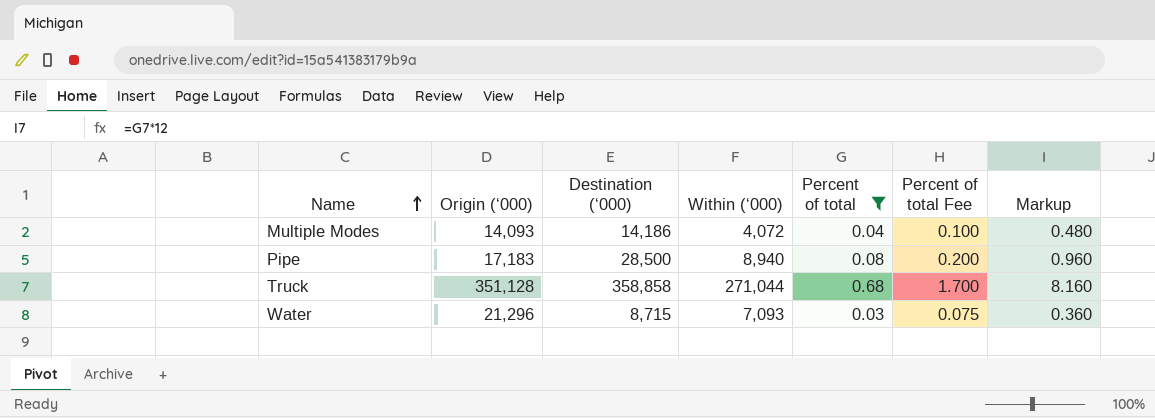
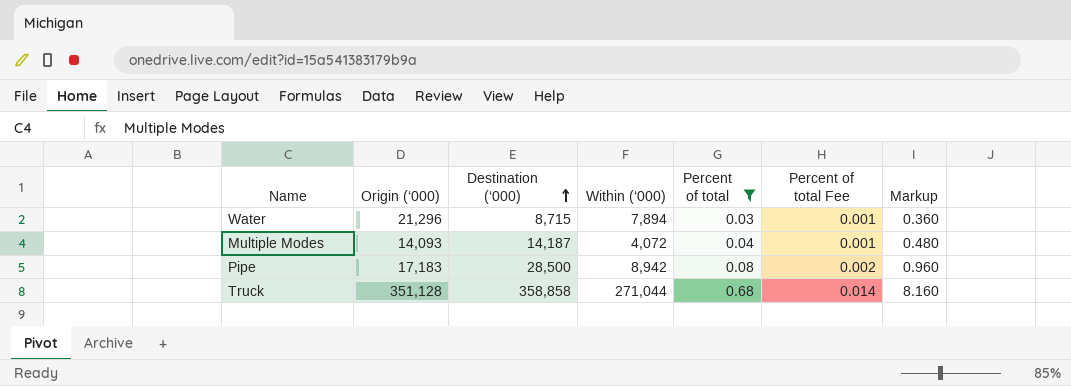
row order: Name ascending -> Destination (‘000) ascending
column Percent of total Fee | formula: [Percent of total] * 2.5 -> [Percent of total] * 0.02
Water | Within (‘000): 7,093 -> 7,894
Multiple Modes | Destination (‘000): 14,186 -> 14,187
Pipe | Within (‘000): 8,940 -> 8,942

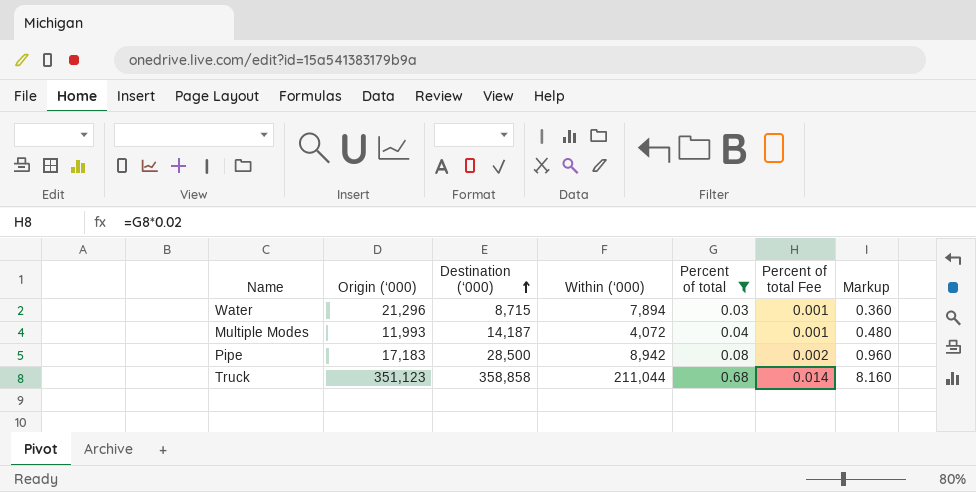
Multiple Modes | Origin (‘000): 14,093 -> 11,993
Truck | Origin (‘000): 351,128 -> 351,123
Truck | Within (‘000): 271,044 -> 211,044

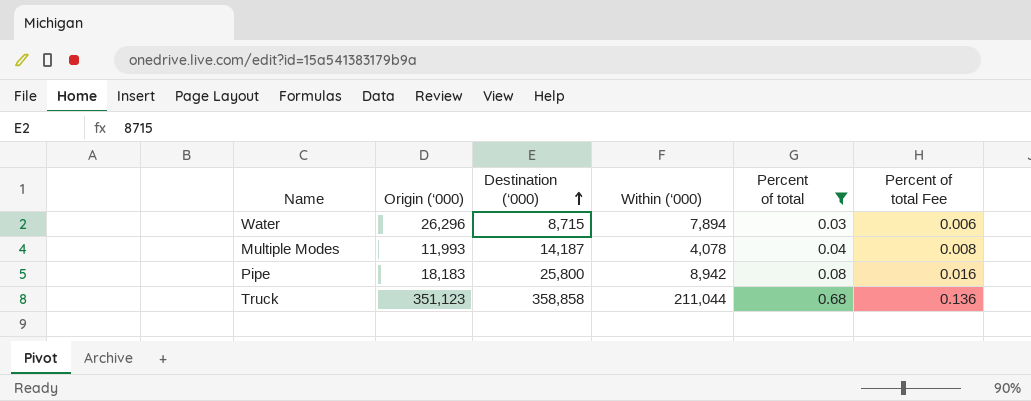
column Markup | formula: [Percent of total] * 12 -> none
column Percent of total Fee | formula: [Percent of total] * 0.02 -> [Percent of total] * 0.2
Water | Origin (‘000): 21,296 -> 26,296
Multiple Modes | Within (‘000): 4,072 -> 4,078
Pipe | Origin (‘000): 17,183 -> 18,183
Pipe | Destination (‘000): 28,500 -> 25,800

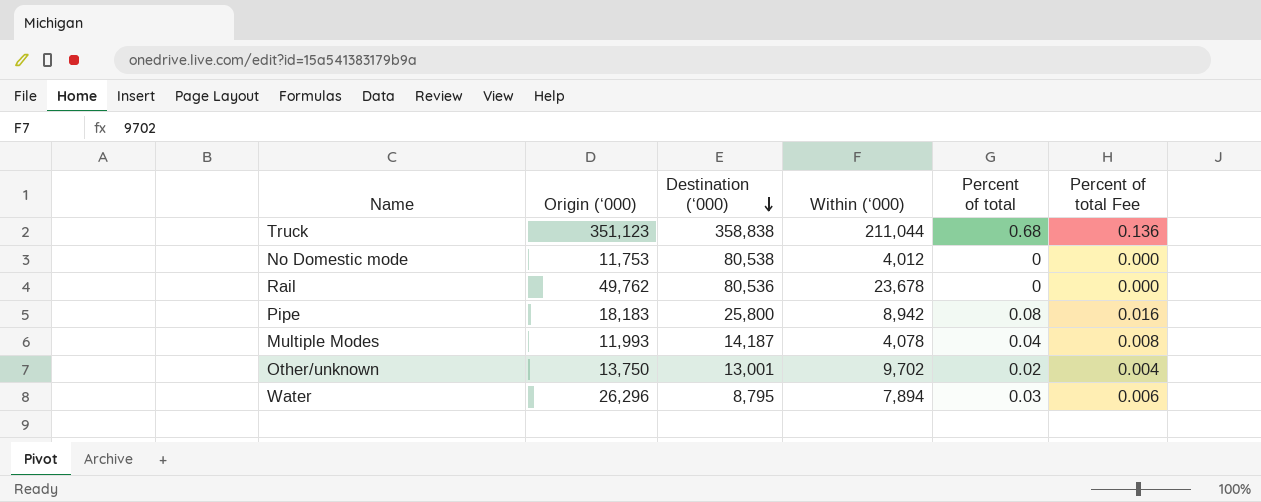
filter: Percent of total >= 0.03 -> none
row order: Destination (‘000) ascending -> Destination (‘000) descending
Truck | Destination (‘000): 358,858 -> 358,838
Water | Destination (‘000): 8,715 -> 8,795

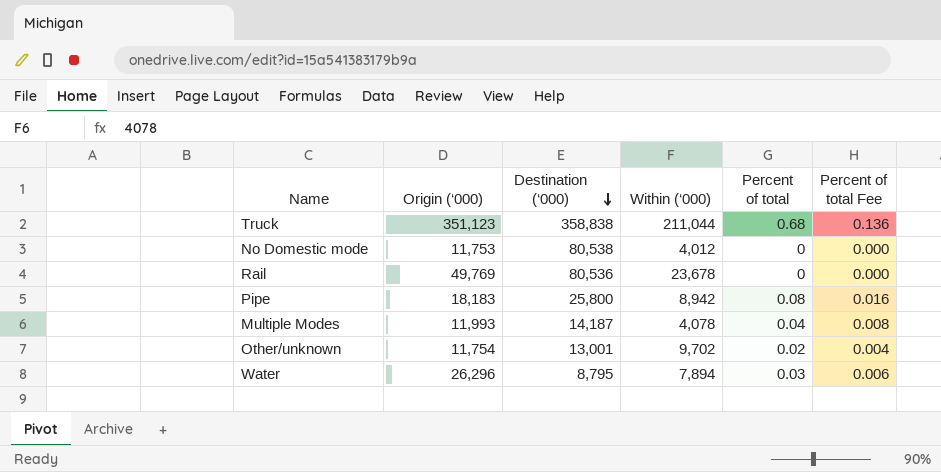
Rail | Origin (‘000): 49,762 -> 49,769
Other/unknown | Origin (‘000): 13,750 -> 11,754

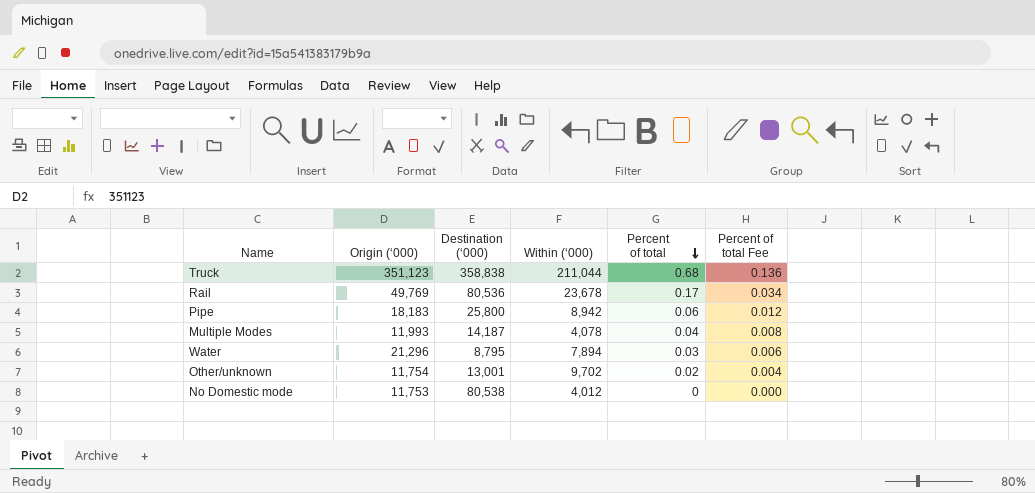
row order: Destination (‘000) descending -> Percent of total descending
Rail | Percent of total: 0 -> 0.17
Rail | Percent of total Fee: 0.000 -> 0.034
Pipe | Percent of total: 0.08 -> 0.06
Pipe | Percent of total Fee: 0.016 -> 0.012
Water | Origin (‘000): 26,296 -> 21,296

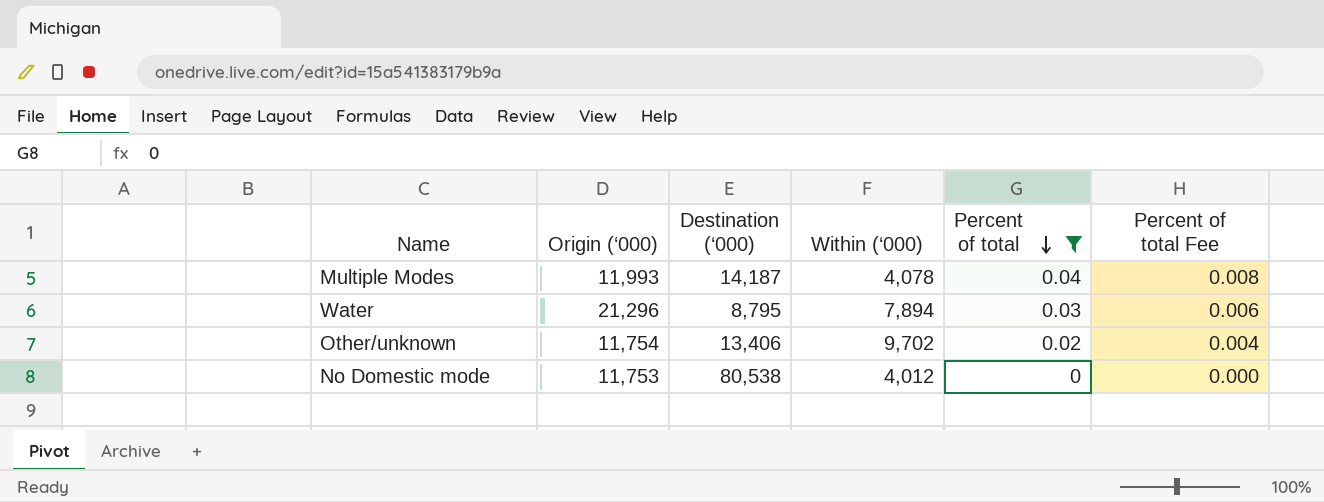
filter: none -> Percent of total <= 0.04
Other/unknown | Destination (‘000): 13,001 -> 13,406

